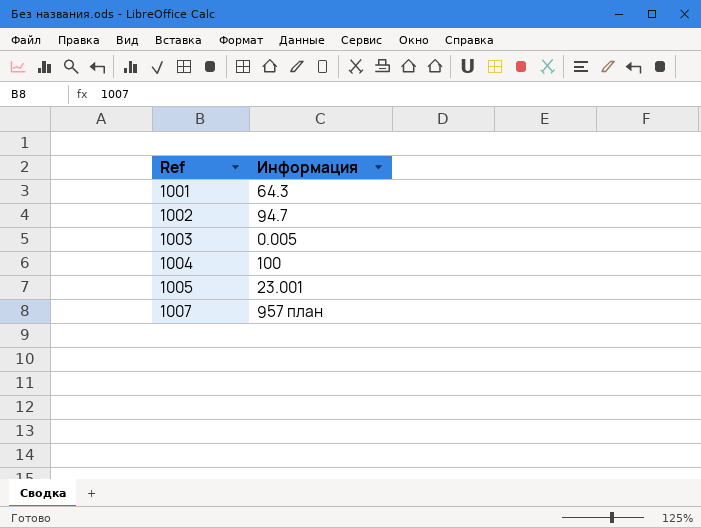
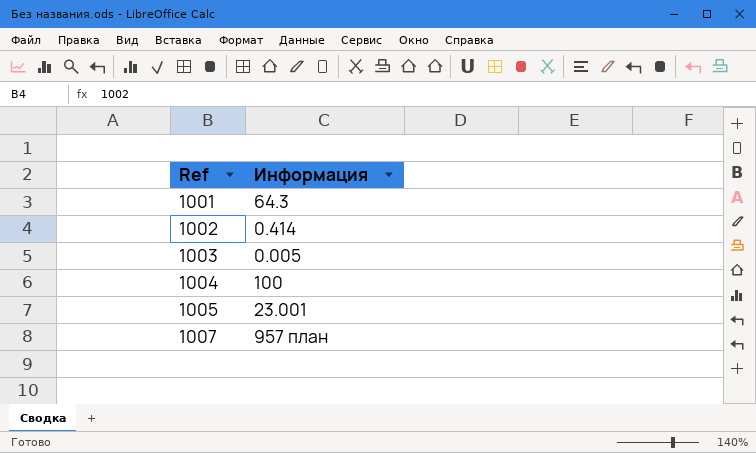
1002 | Информация: 94.7 -> 0.414

